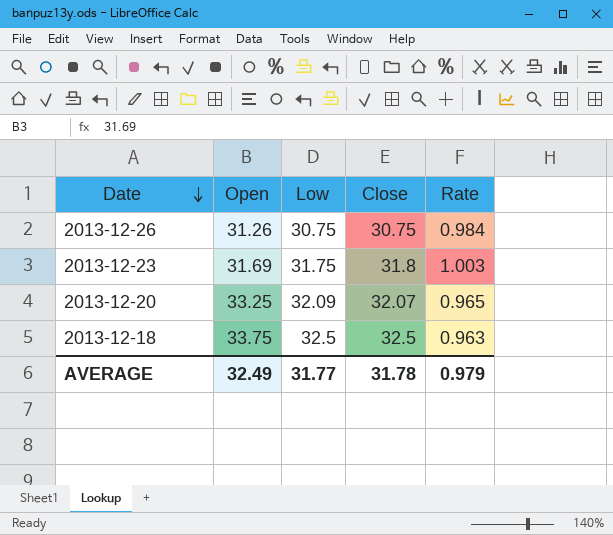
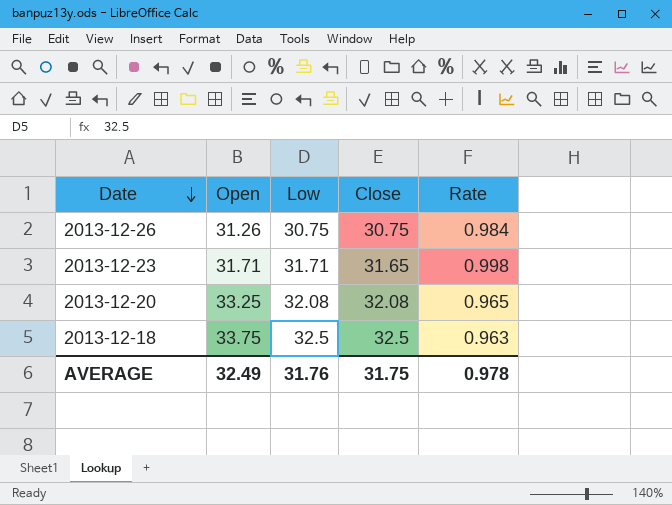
2013-12-23 | Open: 31.69 -> 31.71
2013-12-23 | Low: 31.75 -> 31.71
2013-12-23 | Close: 31.8 -> 31.65
2013-12-23 | Rate: 1.003 -> 0.998
2013-12-20 | Low: 32.09 -> 32.08
2013-12-20 | Close: 32.07 -> 32.08
AVERAGE | Low: 31.77 -> 31.76
AVERAGE | Close: 31.78 -> 31.75
AVERAGE | Rate: 0.979 -> 0.978

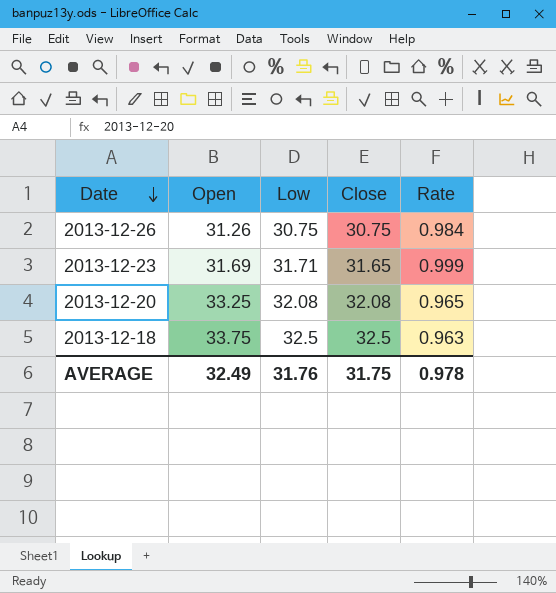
2013-12-23 | Open: 31.71 -> 31.69
2013-12-23 | Rate: 0.998 -> 0.999

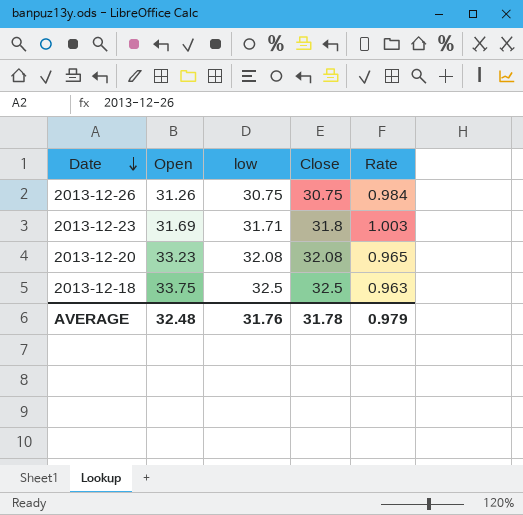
column name: Low -> low
2013-12-23 | Close: 31.65 -> 31.8
2013-12-23 | Rate: 0.999 -> 1.003
2013-12-20 | Open: 33.25 -> 33.23
AVERAGE | Open: 32.49 -> 32.48
AVERAGE | Close: 31.75 -> 31.78
AVERAGE | Rate: 0.978 -> 0.979

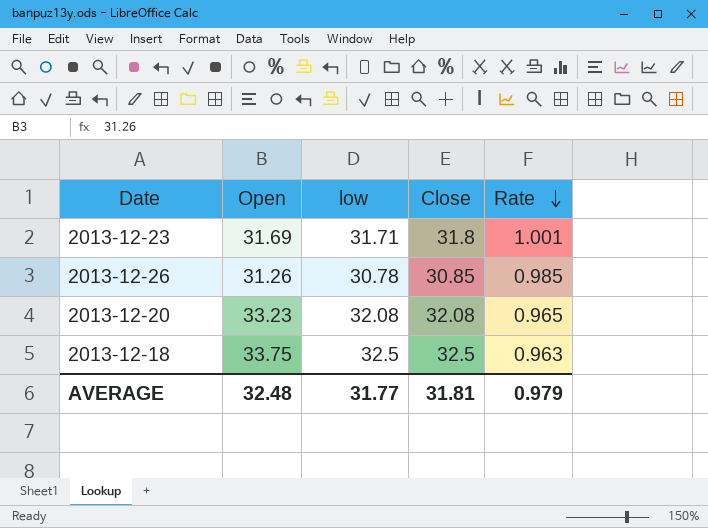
row order: Date descending -> Rate descending
column Rate | formula: [Close] / [Open] -> [low] / [Open]
2013-12-26 | low: 30.75 -> 30.78
2013-12-26 | Close: 30.75 -> 30.85
AVERAGE | low: 31.76 -> 31.77
AVERAGE | Close: 31.78 -> 31.81

